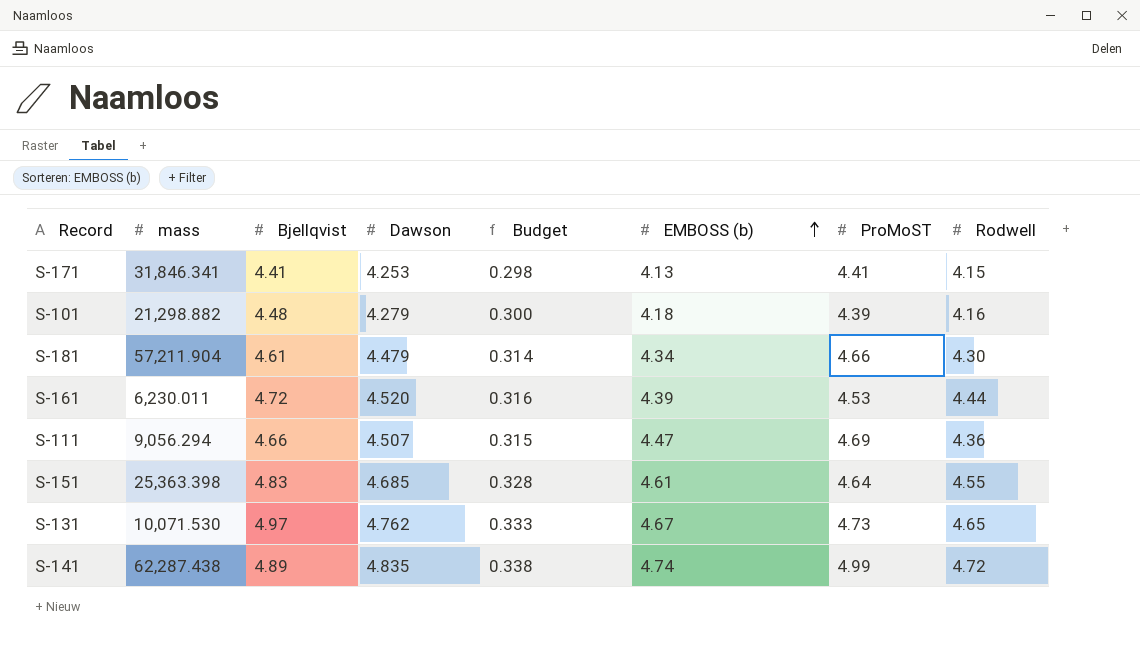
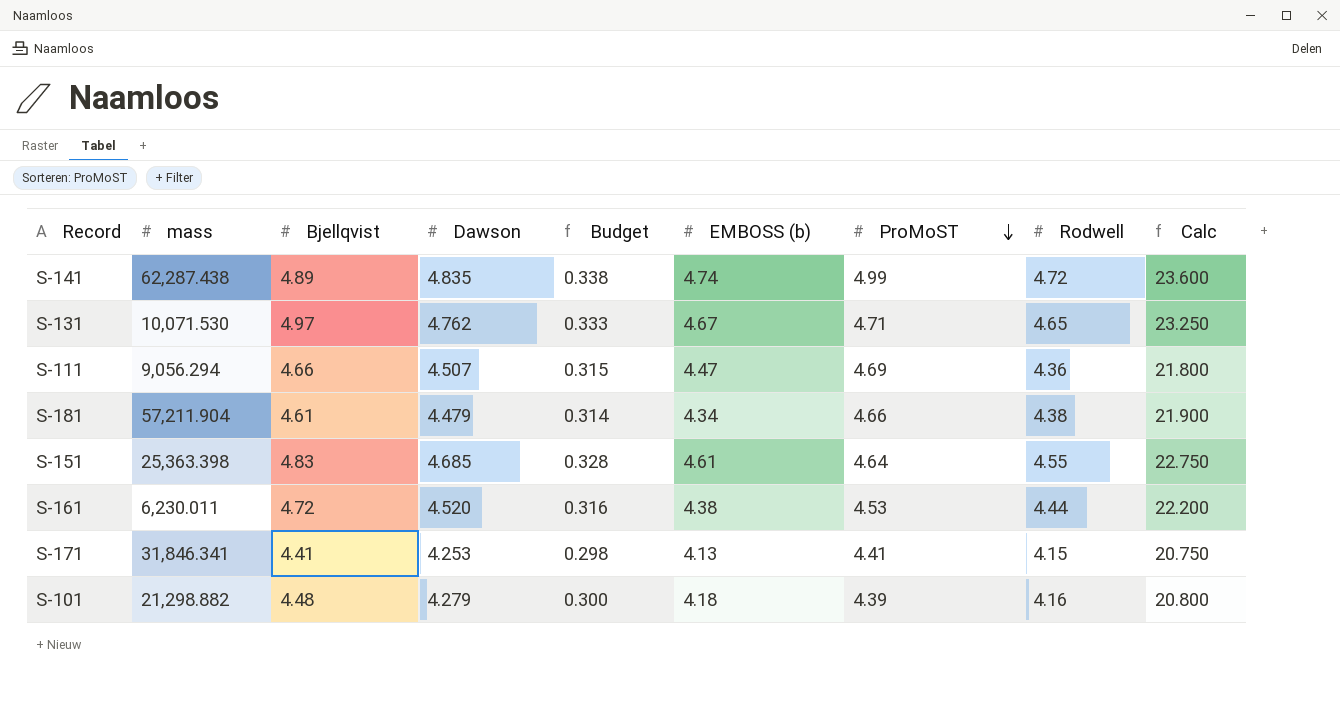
row order: EMBOSS (b) ascending -> ProMoST descending
column Calc | formula: none -> [Rodwell] * 5
S-131 | ProMoST: 4.73 -> 4.71
S-181 | Rodwell: 4.30 -> 4.38
S-161 | EMBOSS (b): 4.39 -> 4.38

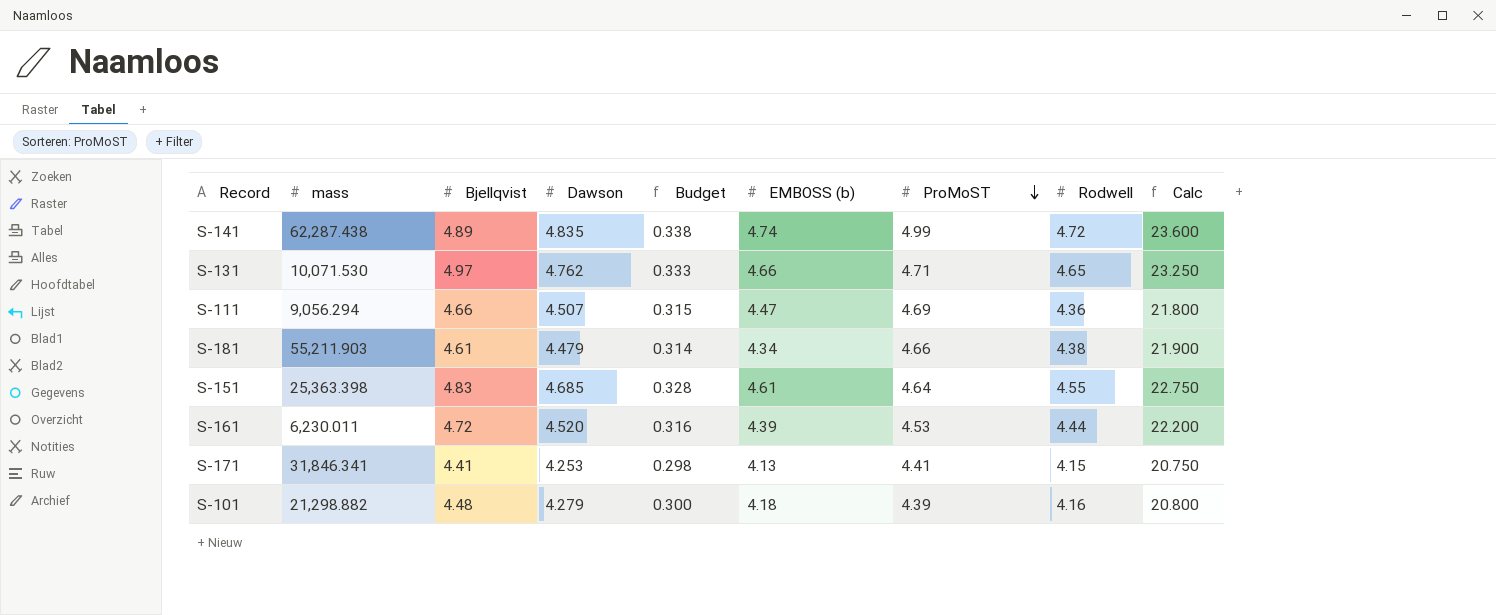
S-131 | EMBOSS (b): 4.67 -> 4.66
S-181 | mass: 57,211.904 -> 55,211.903
S-161 | EMBOSS (b): 4.38 -> 4.39

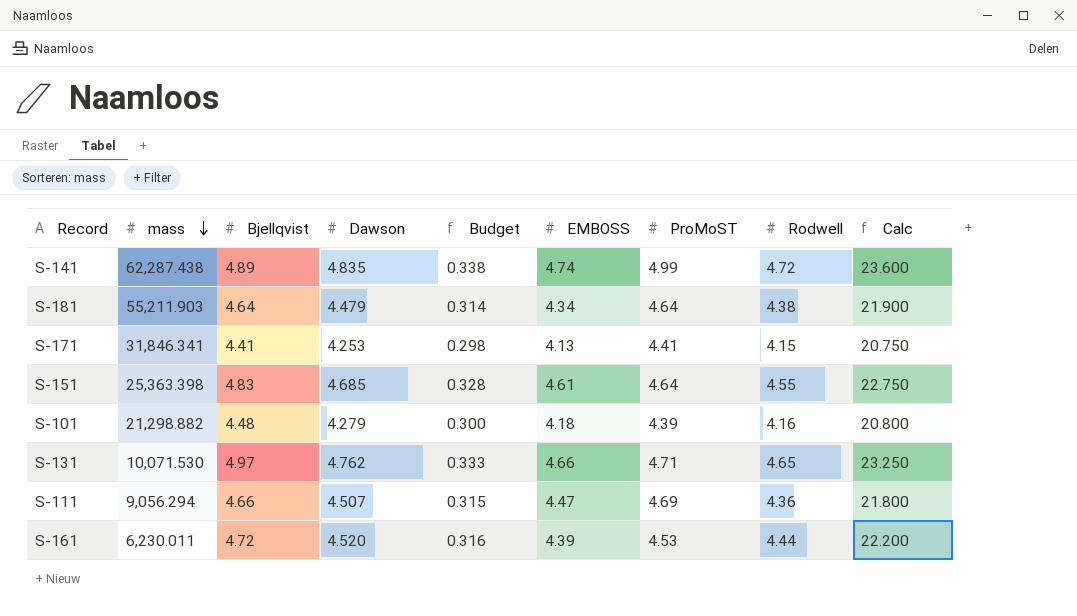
row order: ProMoST descending -> mass descending
column name: EMBOSS (b) -> EMBOSS
S-181 | Bjellqvist: 4.61 -> 4.64
S-181 | ProMoST: 4.66 -> 4.64

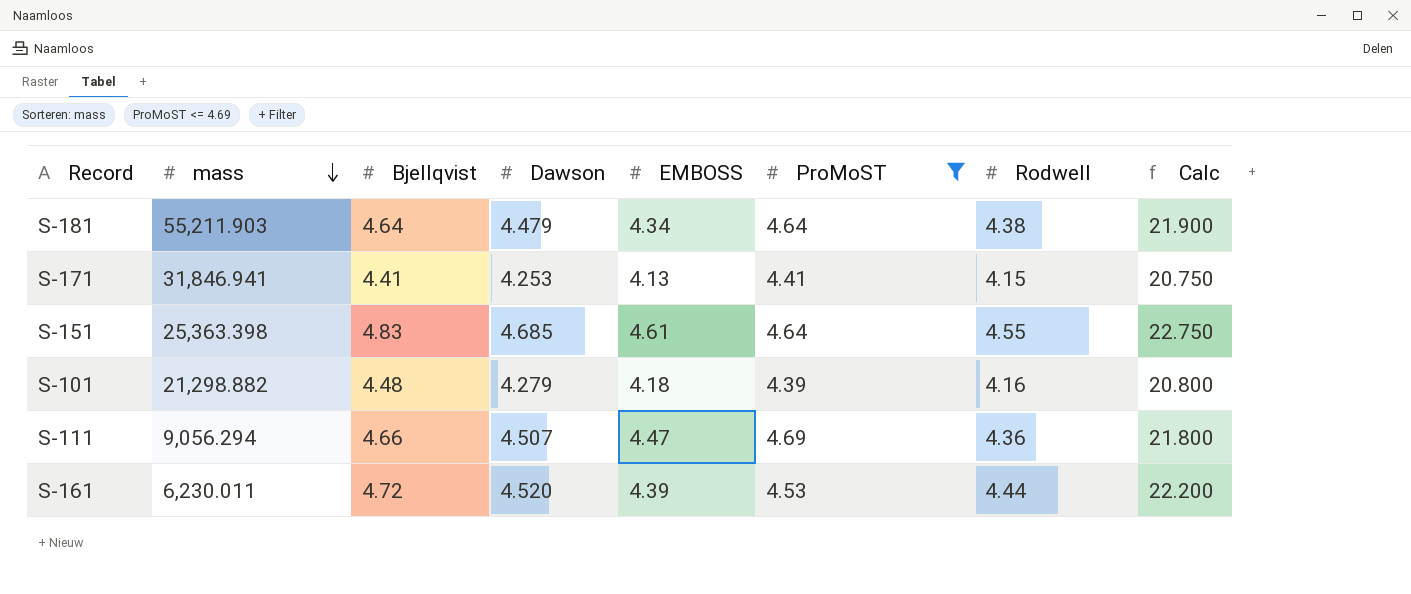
filter: none -> ProMoST <= 4.69
column Budget | formula: [Dawson] * 0.07 -> none
S-171 | mass: 31,846.341 -> 31,846.941

